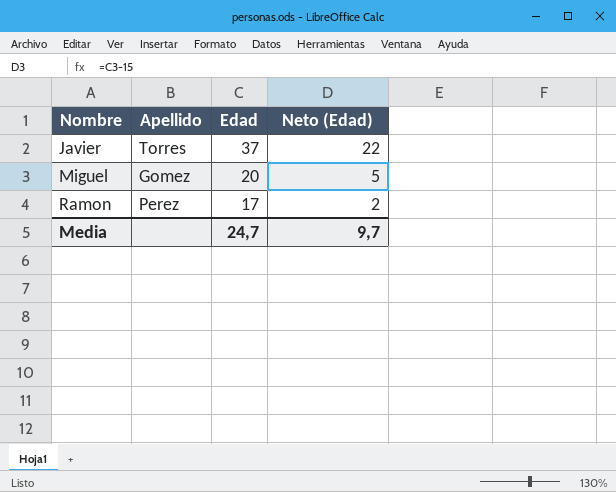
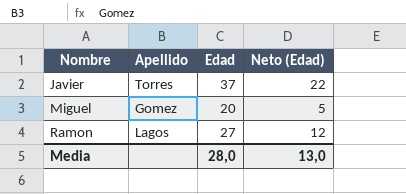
Ramon | Apellido: Perez -> Lagos
Ramon | Edad: 17 -> 27
Ramon | Neto (Edad): 2 -> 12
Media | Edad: 24,7 -> 28,0
Media | Neto (Edad): 9,7 -> 13,0

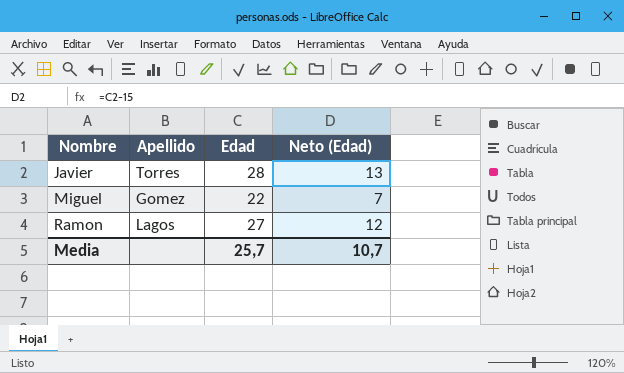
Javier | Edad: 37 -> 28
Javier | Neto (Edad): 22 -> 13
Miguel | Edad: 20 -> 22
Miguel | Neto (Edad): 5 -> 7
Media | Edad: 28,0 -> 25,7
Media | Neto (Edad): 13,0 -> 10,7

